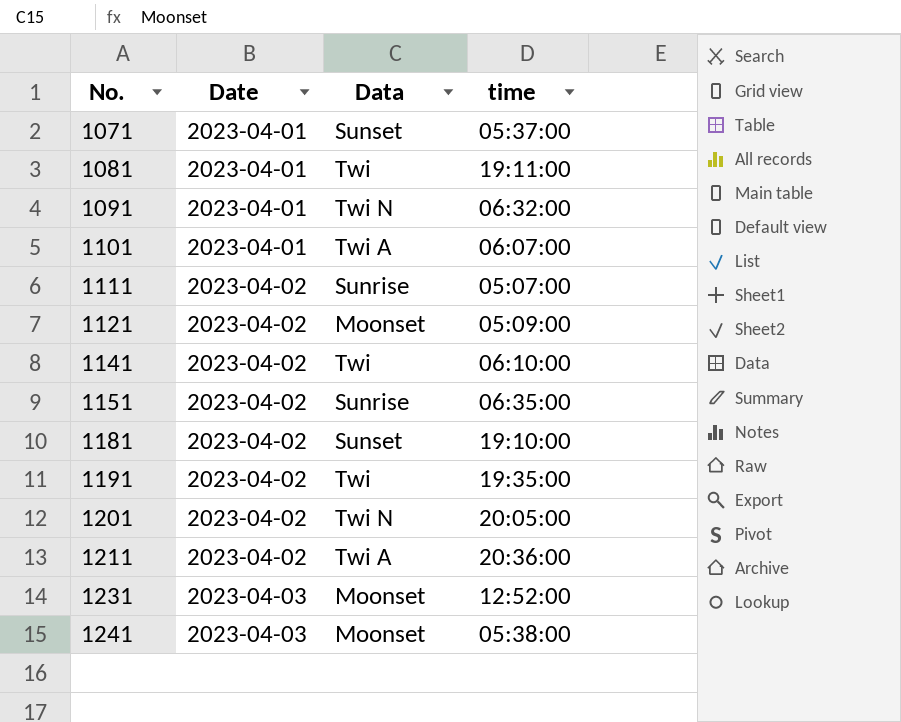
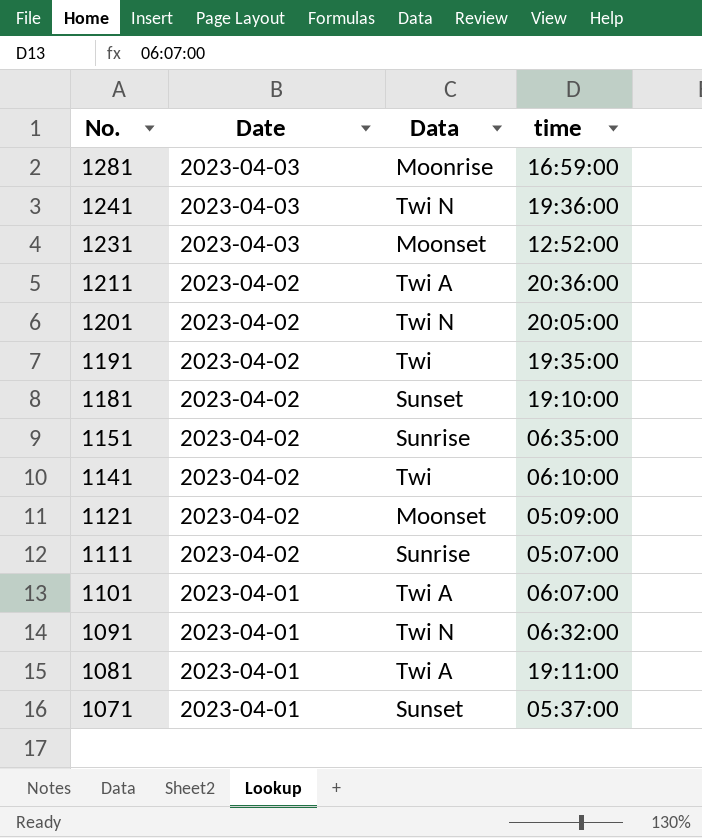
row order: No. ascending -> No. descending
row 1281: none -> 2023-04-03 | Moonrise | 16:59:00
1241 | Data: Moonset -> Twi N
1241 | time: 05:38:00 -> 19:36:00
1081 | Data: Twi -> Twi A

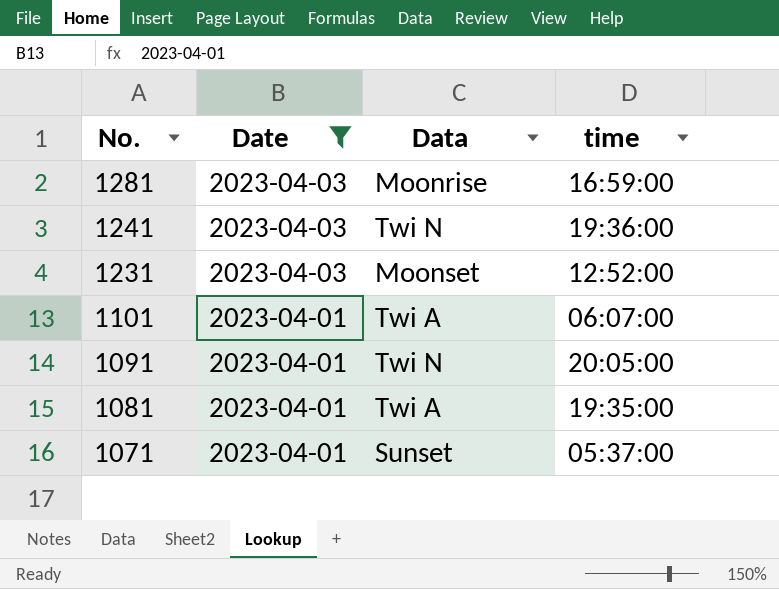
filter: none -> Date != 2023-04-02
1091 | time: 06:32:00 -> 20:05:00
1081 | time: 19:11:00 -> 19:35:00

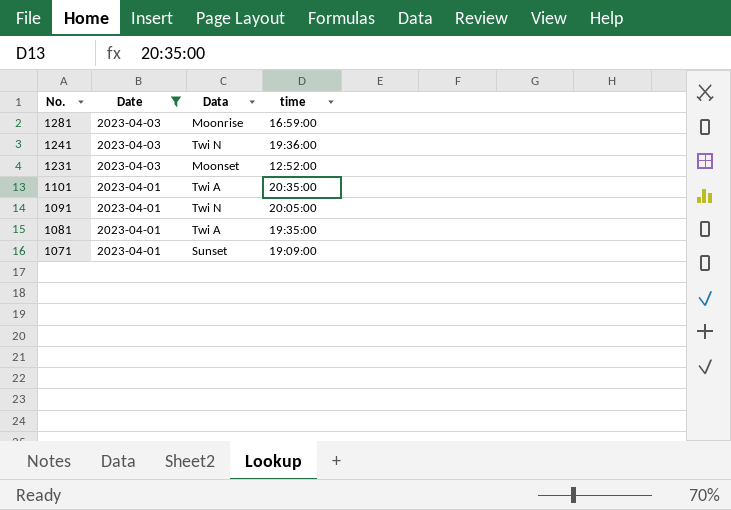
1101 | time: 06:07:00 -> 20:35:00
1071 | time: 05:37:00 -> 19:09:00

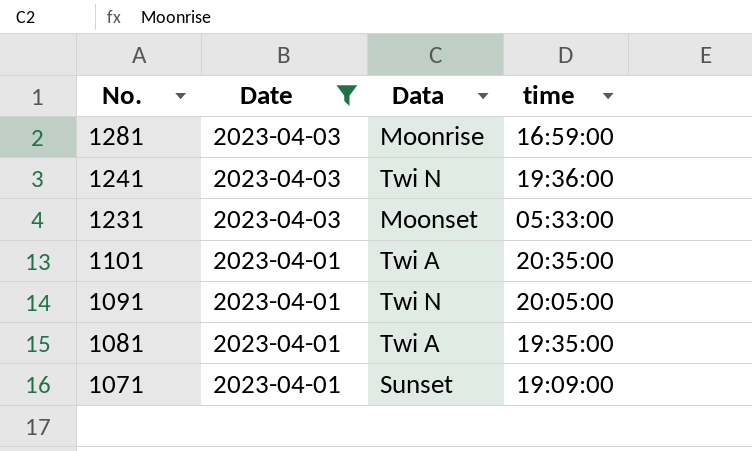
1231 | time: 12:52:00 -> 05:33:00

